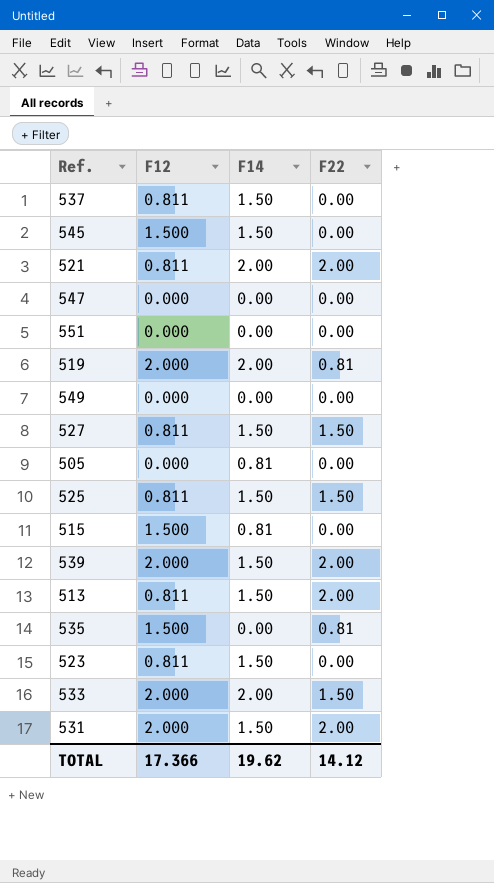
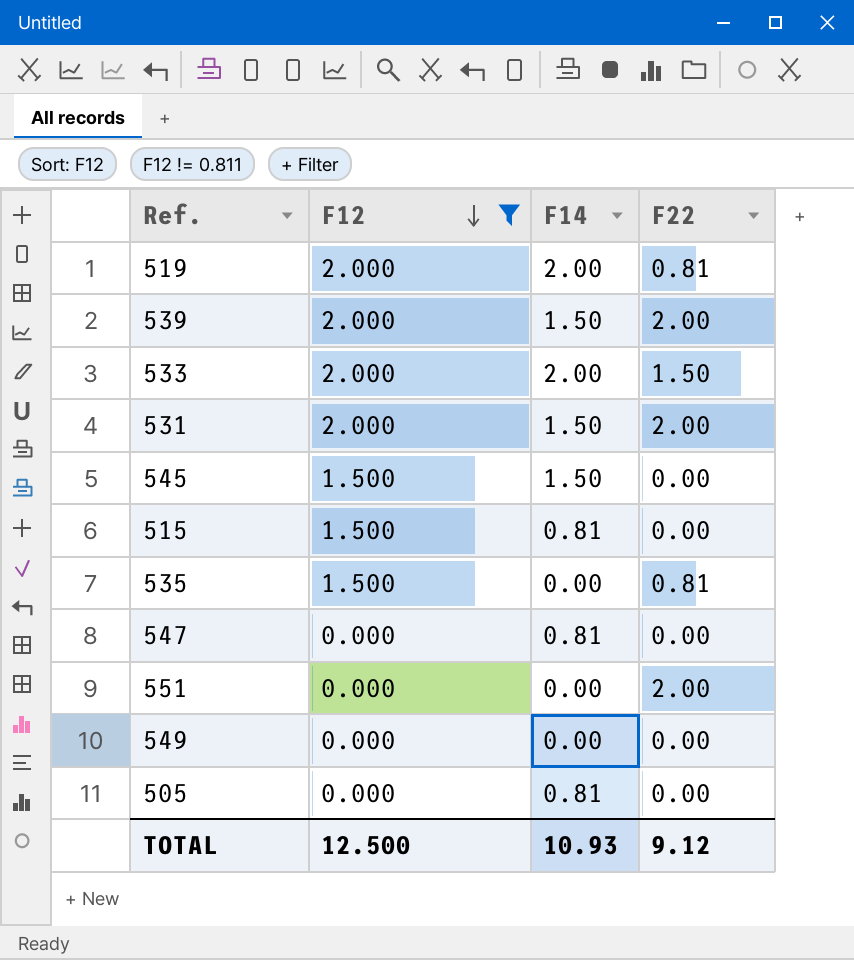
filter: none -> F12 != 0.811
row order: none -> F12 descending
547 | F14: 0.00 -> 0.81
551 | F22: 0.00 -> 2.00
TOTAL | F12: 17.366 -> 12.500
TOTAL | F14: 19.62 -> 10.93
TOTAL | F22: 14.12 -> 9.12

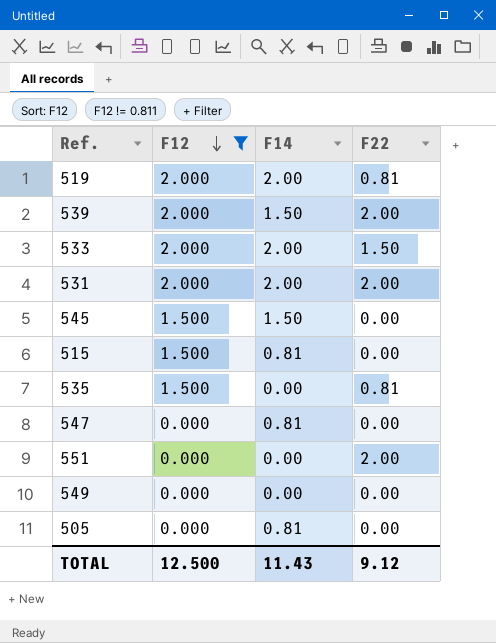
531 | F14: 1.50 -> 2.00
TOTAL | F14: 10.93 -> 11.43

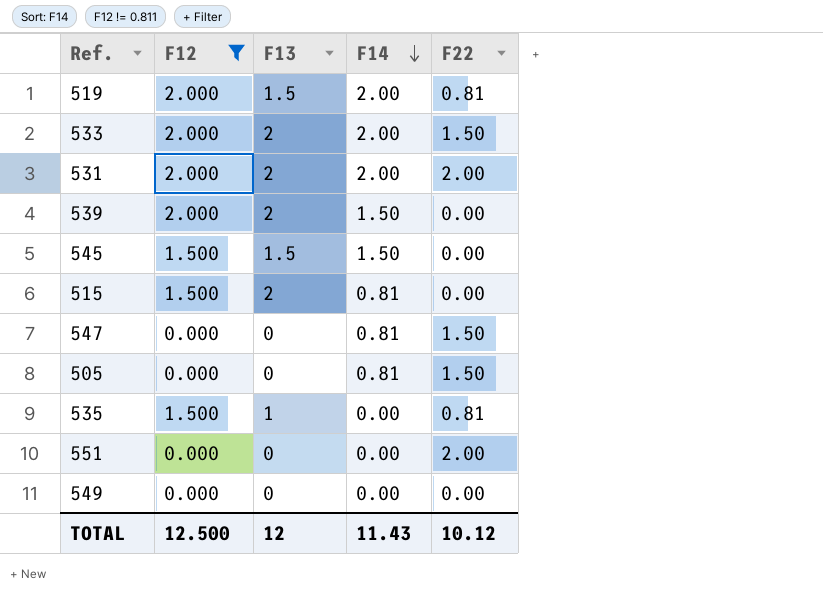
row order: F12 descending -> F14 descending
column F13 | position: none -> 3
539 | F22: 2.00 -> 0.00
547 | F22: 0.00 -> 1.50
505 | F22: 0.00 -> 1.50
TOTAL | F22: 9.12 -> 10.12

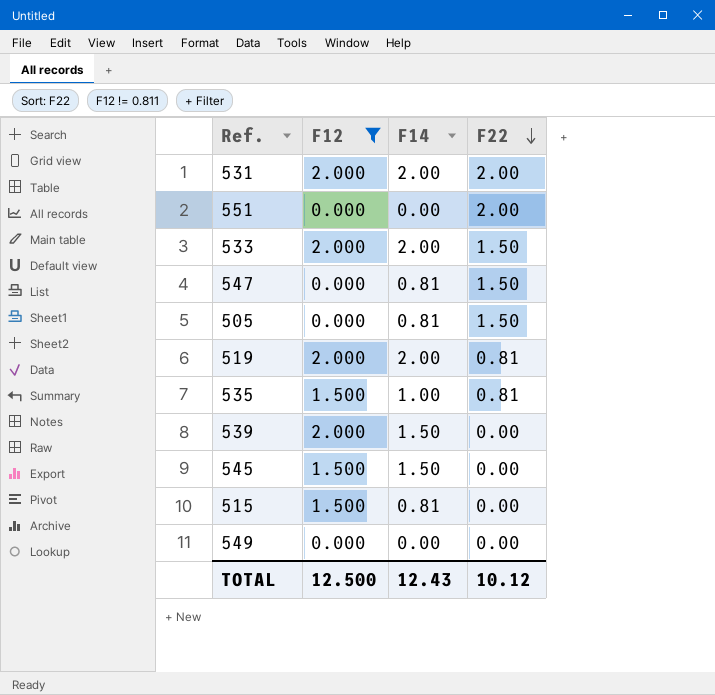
row order: F14 descending -> F22 descending
column F13 | position: 3 -> none
535 | F14: 0.00 -> 1.00
TOTAL | F14: 11.43 -> 12.43

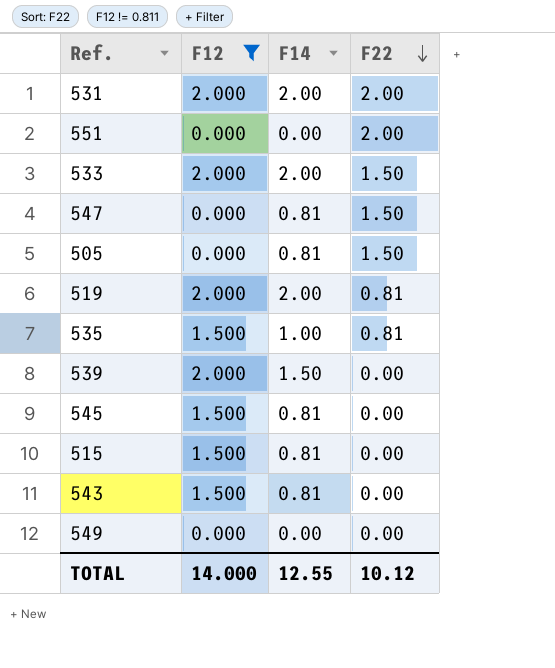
545 | F14: 1.50 -> 0.81
row 543: none -> 1.500 | 0.81 | 0.00
TOTAL | F12: 12.500 -> 14.000
TOTAL | F14: 12.43 -> 12.55

